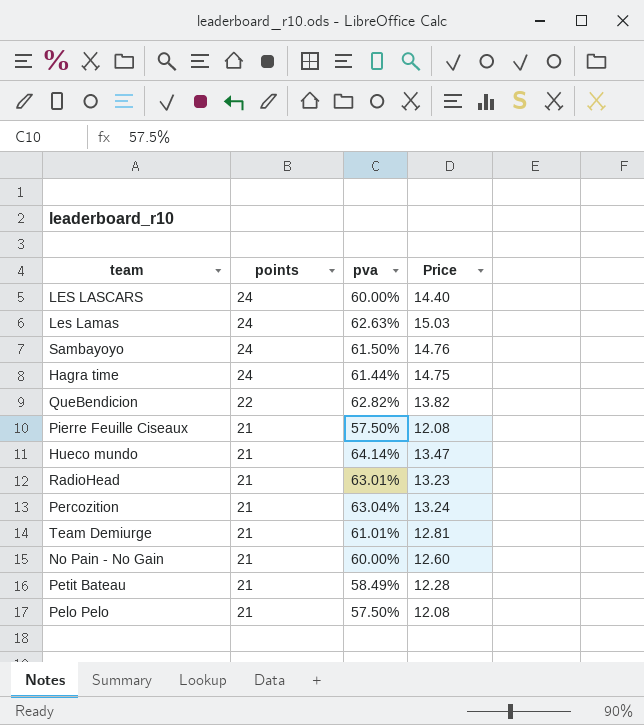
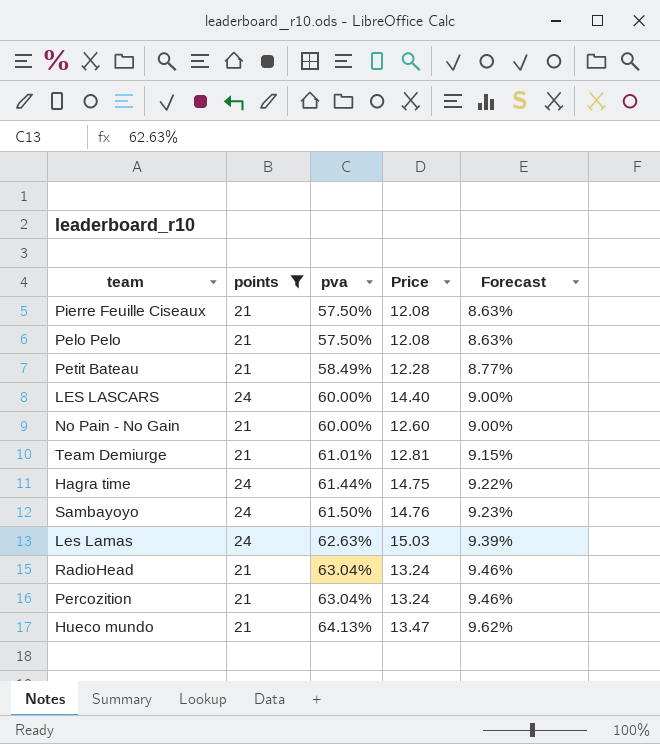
filter: none -> points != 22
row order: points descending -> pva ascending
column Forecast | formula: none -> [pva] * 0.15
RadioHead | pva: 63.01% -> 63.04%
RadioHead | Price: 13.23 -> 13.24
Hueco mundo | pva: 64.14% -> 64.13%

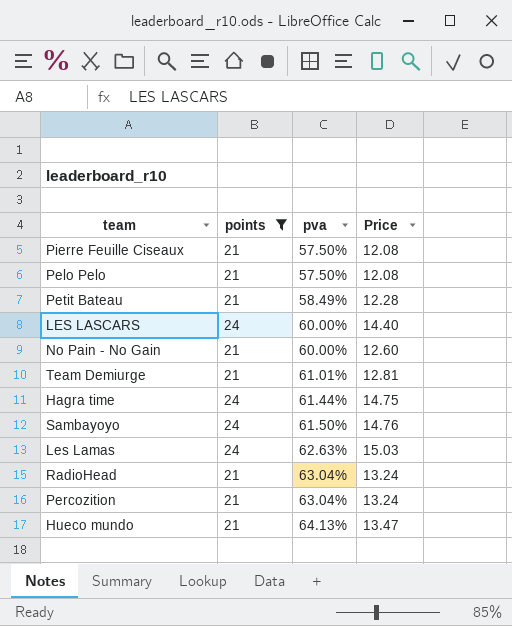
column Forecast | formula: [pva] * 0.15 -> none

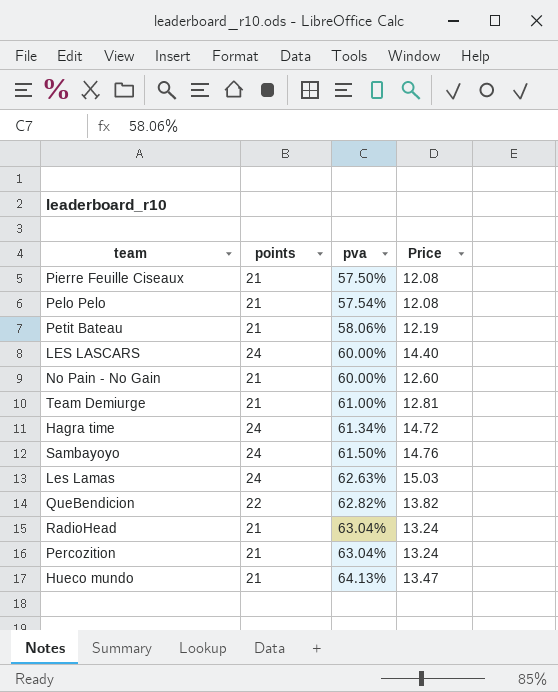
filter: points != 22 -> none
Pelo Pelo | pva: 57.50% -> 57.54%
Petit Bateau | pva: 58.49% -> 58.06%
Petit Bateau | Price: 12.28 -> 12.19
Team Demiurge | pva: 61.01% -> 61.00%
Hagra time | pva: 61.44% -> 61.34%
Hagra time | Price: 14.75 -> 14.72

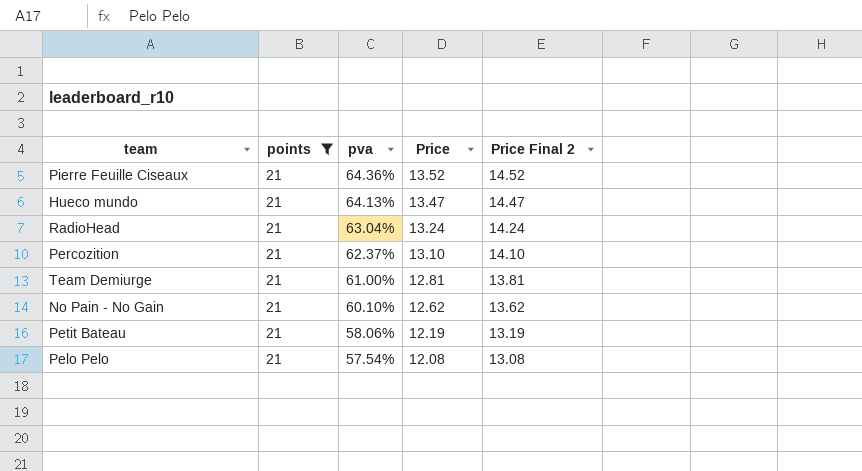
filter: none -> points = 21
row order: pva ascending -> pva descending
column Price Final 2 | formula: none -> [Price] + 1
Pierre Feuille Ciseaux | pva: 57.50% -> 64.36%
Pierre Feuille Ciseaux | Price: 12.08 -> 13.52
Percozition | pva: 63.04% -> 62.37%
Percozition | Price: 13.24 -> 13.10
No Pain - No Gain | pva: 60.00% -> 60.10%
No Pain - No Gain | Price: 12.60 -> 12.62

